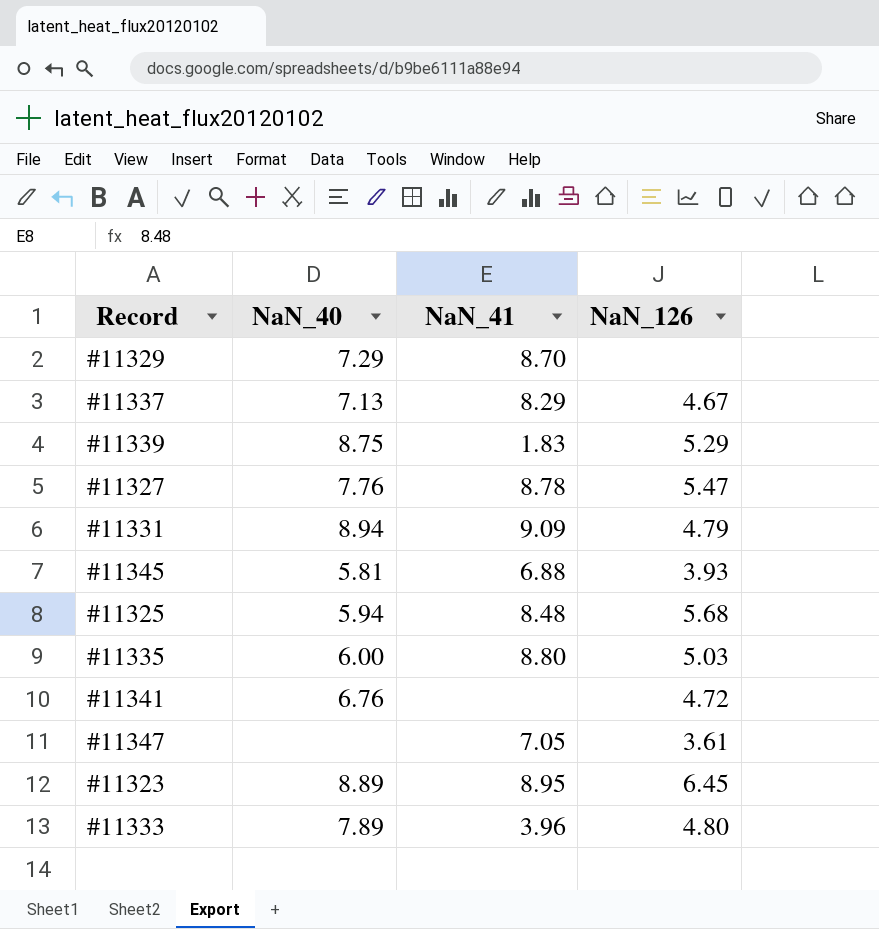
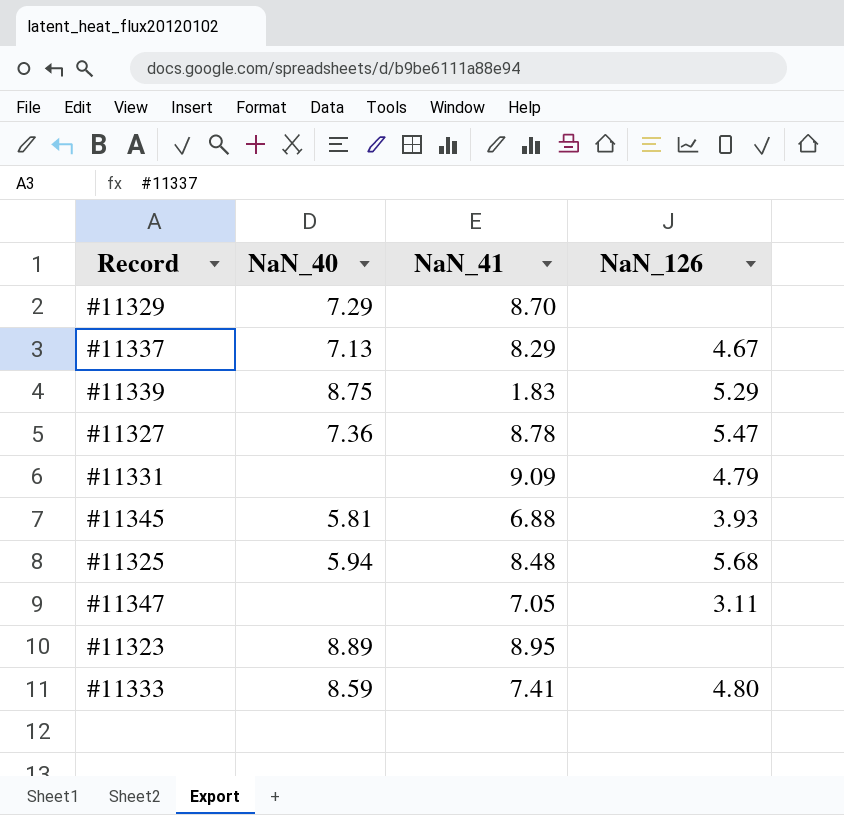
row #11335: 6.00 | 8.80 | 5.03 -> none
row #11341: 6.76 | none | 4.72 -> none
#11327 | NaN_40: 7.76 -> 7.36
#11331 | NaN_40: 8.94 -> none
#11347 | NaN_126: 3.61 -> 3.11
#11323 | NaN_126: 6.45 -> none
#11333 | NaN_40: 7.89 -> 8.59
#11333 | NaN_41: 3.96 -> 7.41

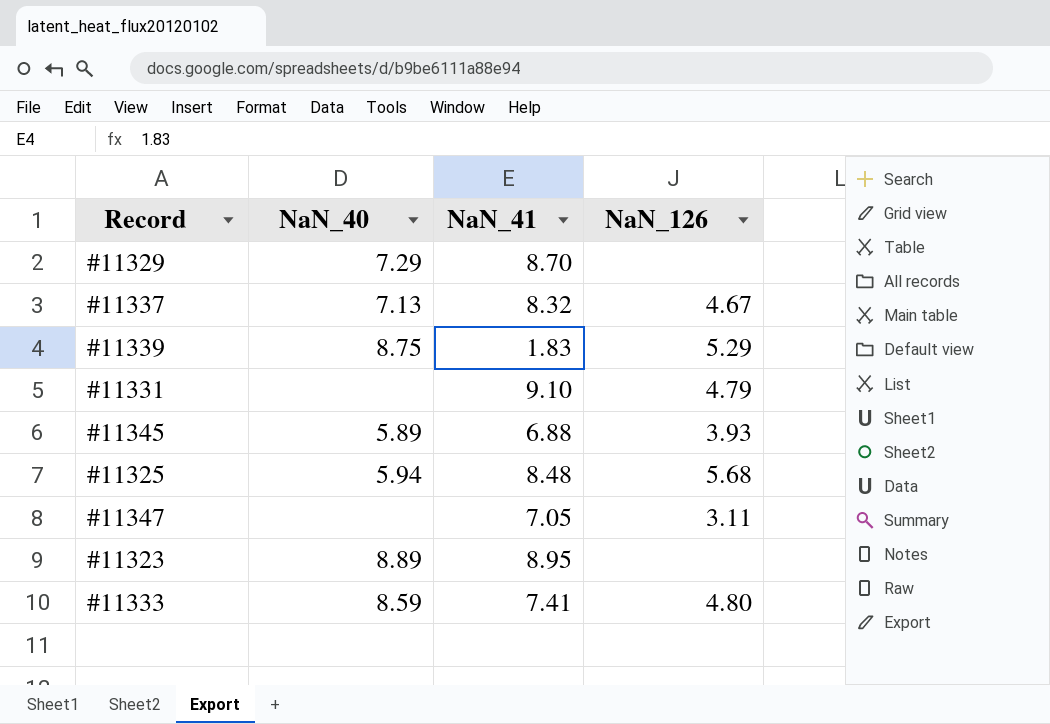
row #11327: 7.36 | 8.78 | 5.47 -> none
#11337 | NaN_41: 8.29 -> 8.32
#11331 | NaN_41: 9.09 -> 9.10
#11345 | NaN_40: 5.81 -> 5.89

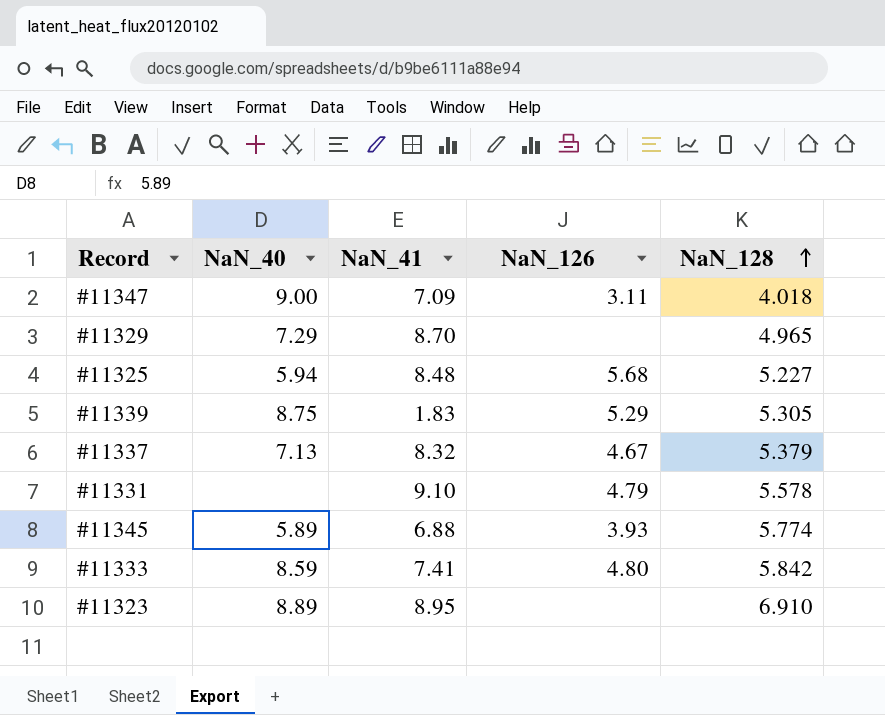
row order: none -> NaN_128 ascending
column NaN_128 | position: none -> 5
#11347 | NaN_40: none -> 9.00
#11347 | NaN_41: 7.05 -> 7.09

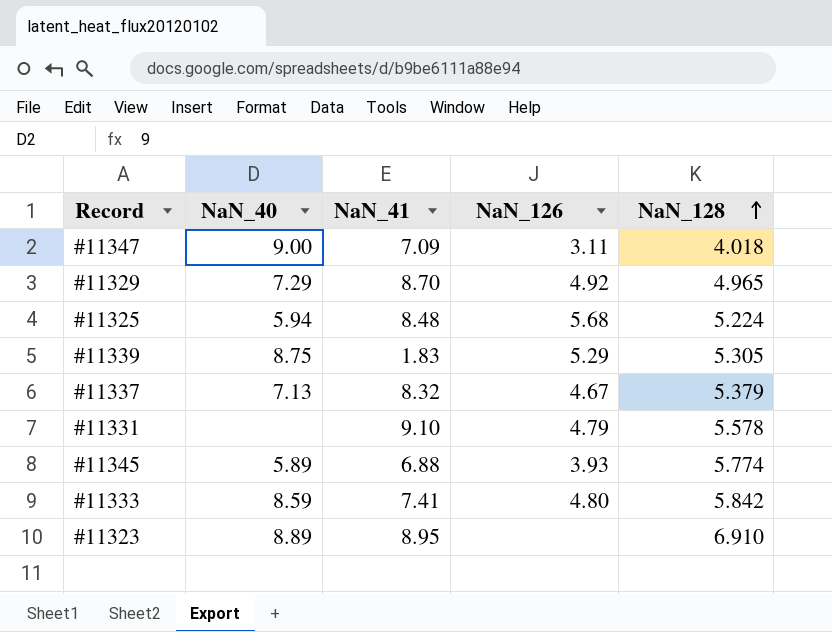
#11329 | NaN_126: none -> 4.92
#11325 | NaN_128: 5.227 -> 5.224

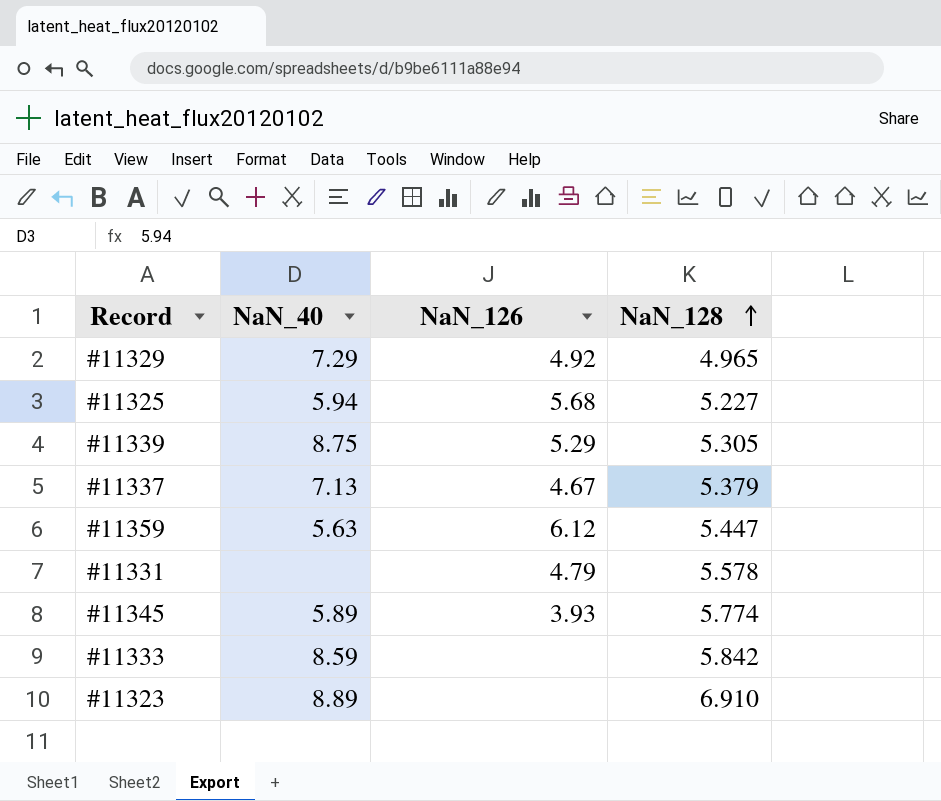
column NaN_41 | position: 3 -> none
row #11347: 9.00 | 7.09 | 3.11 | 4.018 -> none
#11325 | NaN_128: 5.224 -> 5.227
row #11359: none -> 5.63 | 6.12 | 5.447
#11333 | NaN_126: 4.80 -> none

